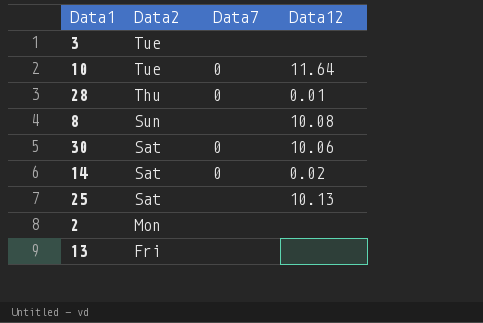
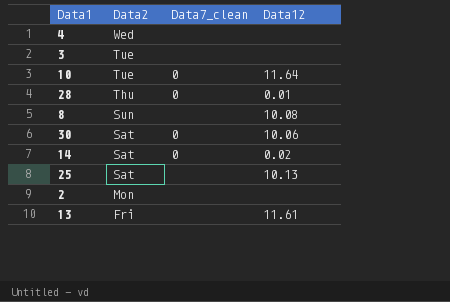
column name: Data7 -> Data7_clean
row 4: none -> Wed | none | none
13 | Data12: none -> 11.61

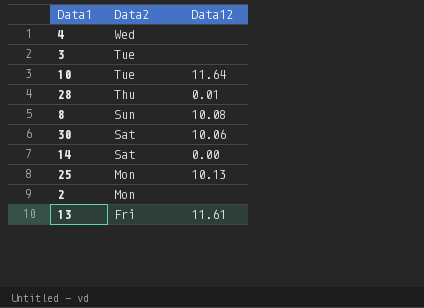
column Data7_clean | position: 3 -> none
14 | Data12: 0.02 -> 0.00
25 | Data2: Sat -> Mon

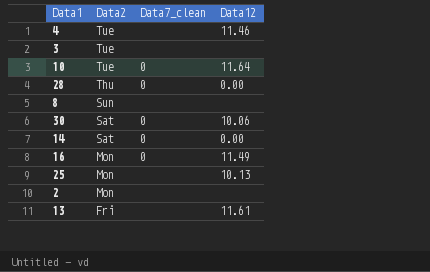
column Data7_clean | position: none -> 3
4 | Data2: Wed -> Tue
4 | Data12: none -> 11.46
28 | Data12: 0.01 -> 0.00
8 | Data12: 10.08 -> none
row 16: none -> Mon | 0 | 11.49

